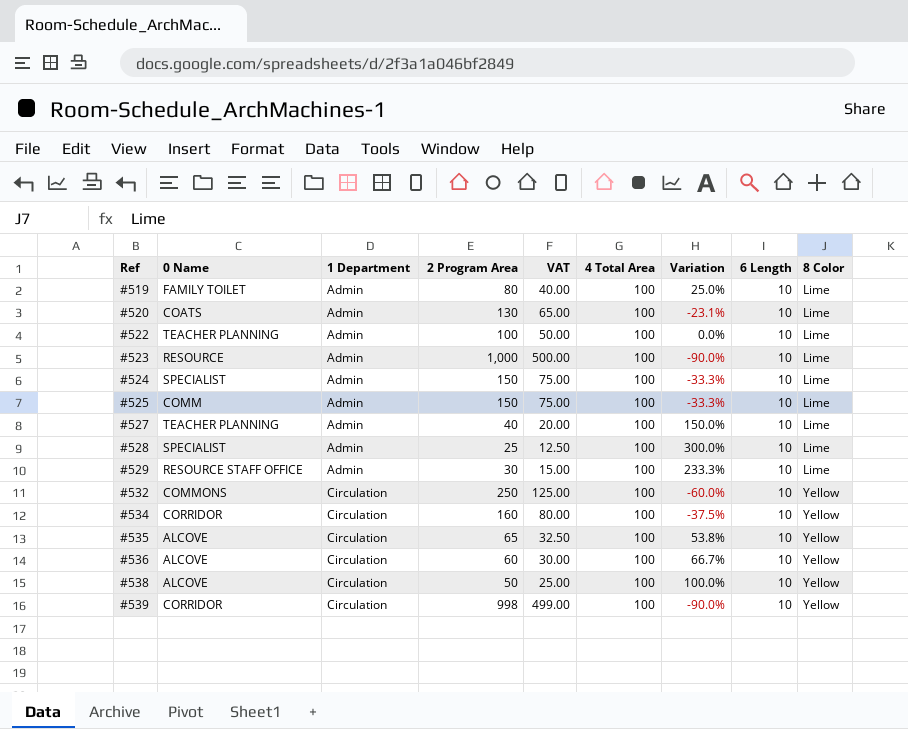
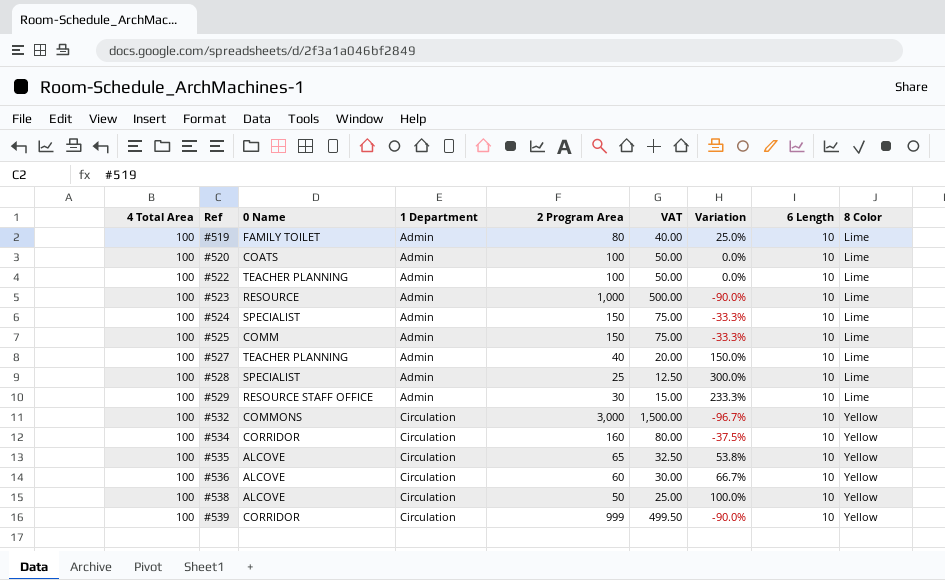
column 4 Total Area | position: 6 -> 1
#520 | 2 Program Area: 130 -> 100
#520 | VAT: 65.00 -> 50.00
#520 | Variation: -23.1% -> 0.0%
#532 | 2 Program Area: 250 -> 3,000
#532 | VAT: 125.00 -> 1,500.00
#532 | Variation: -60.0% -> -96.7%
#539 | 2 Program Area: 998 -> 999
#539 | VAT: 499.00 -> 499.50

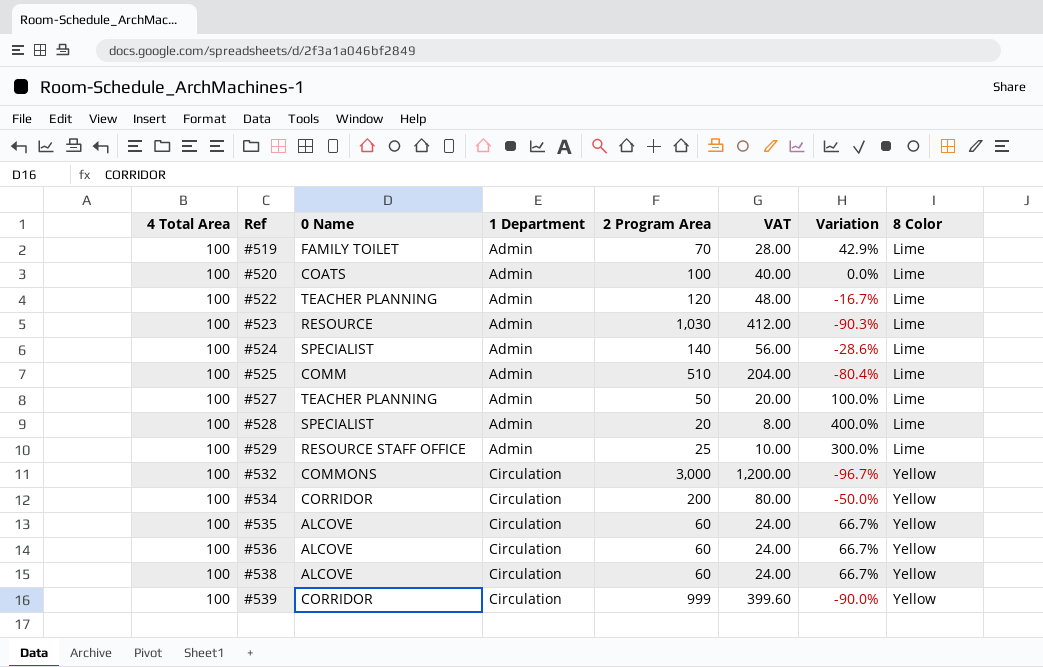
column 6 Length | position: 8 -> none
column VAT | formula: [2 Program Area] * 0.5 -> [2 Program Area] * 0.4
#519 | 2 Program Area: 80 -> 70
#519 | Variation: 25.0% -> 42.9%
#522 | 2 Program Area: 100 -> 120
#522 | Variation: 0.0% -> -16.7%
#523 | 2 Program Area: 1,000 -> 1,030
#523 | Variation: -90.0% -> -90.3%
#524 | 2 Program Area: 150 -> 140
#524 | Variation: -33.3% -> -28.6%
#525 | 2 Program Area: 150 -> 510
#525 | Variation: -33.3% -> -80.4%
#527 | 2 Program Area: 40 -> 50
#527 | Variation: 150.0% -> 100.0%
#528 | 2 Program Area: 25 -> 20
#528 | Variation: 300.0% -> 400.0%
#529 | 2 Program Area: 30 -> 25
#529 | Variation: 233.3% -> 300.0%
#534 | 2 Program Area: 160 -> 200
#534 | Variation: -37.5% -> -50.0%
#535 | 2 Program Area: 65 -> 60
#535 | Variation: 53.8% -> 66.7%
#538 | 2 Program Area: 50 -> 60
#538 | Variation: 100.0% -> 66.7%

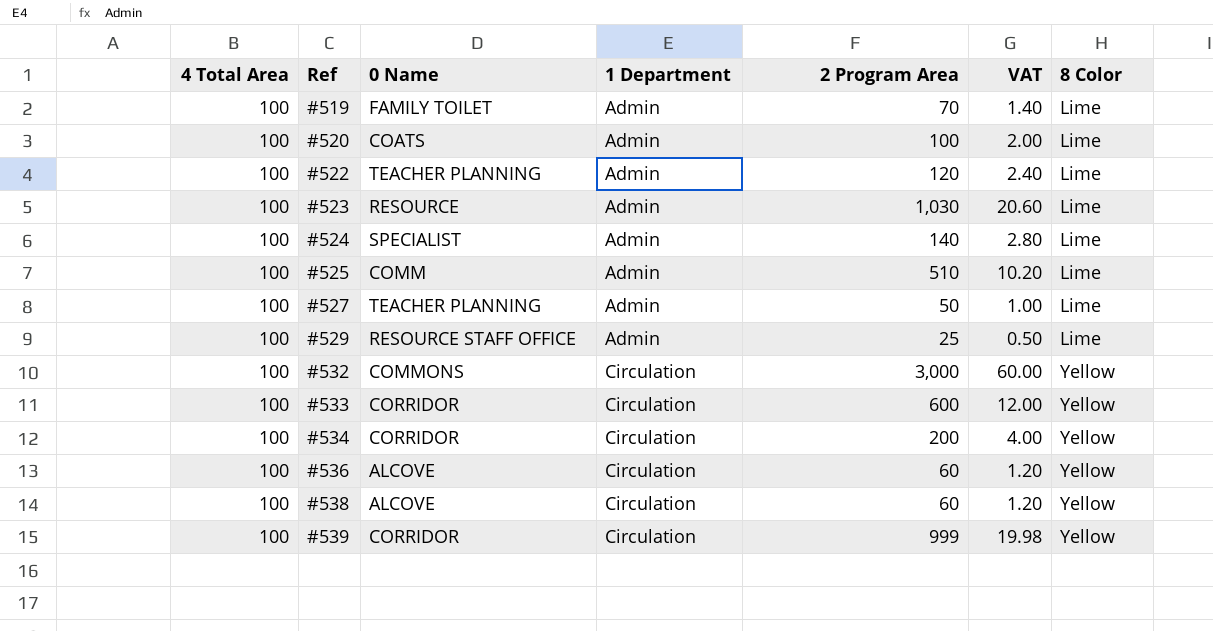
column Variation | formula: ([4 Total Area] - [2 Program Area]) / [2 Program Area] -> none
column VAT | formula: [2 Program Area] * 0.4 -> [2 Program Area] * 0.02
row #528: 100 | SPECIALIST | Admin | 20 | 8.00 | 400.0% | Lime -> none
row #535: 100 | ALCOVE | Circulation | 60 | 24.00 | 66.7% | Yellow -> none
row #533: none -> 100 | CORRIDOR | Circulation | 600 | 12.00 | Yellow

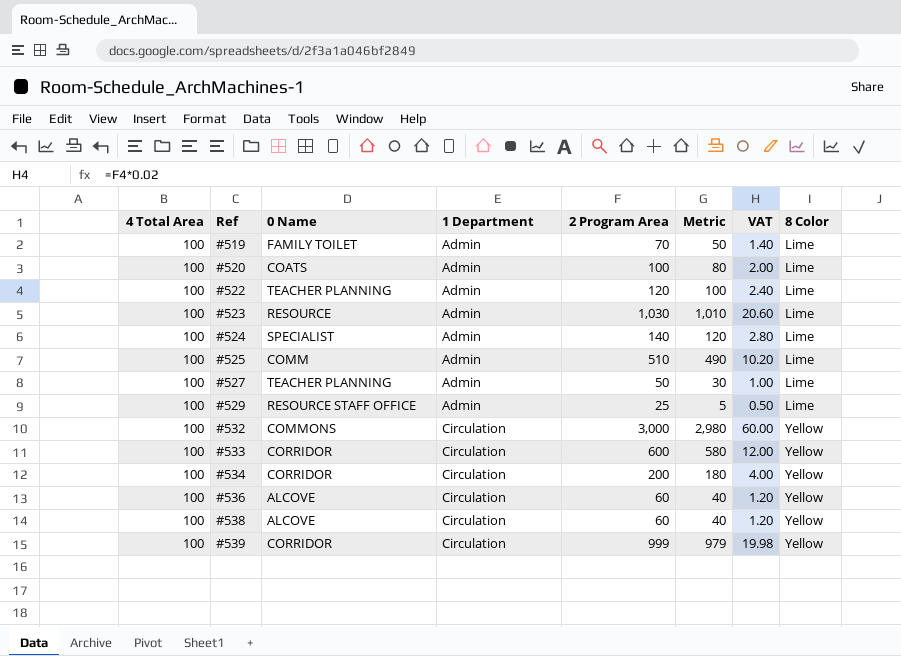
column Metric | formula: none -> [2 Program Area] - 20

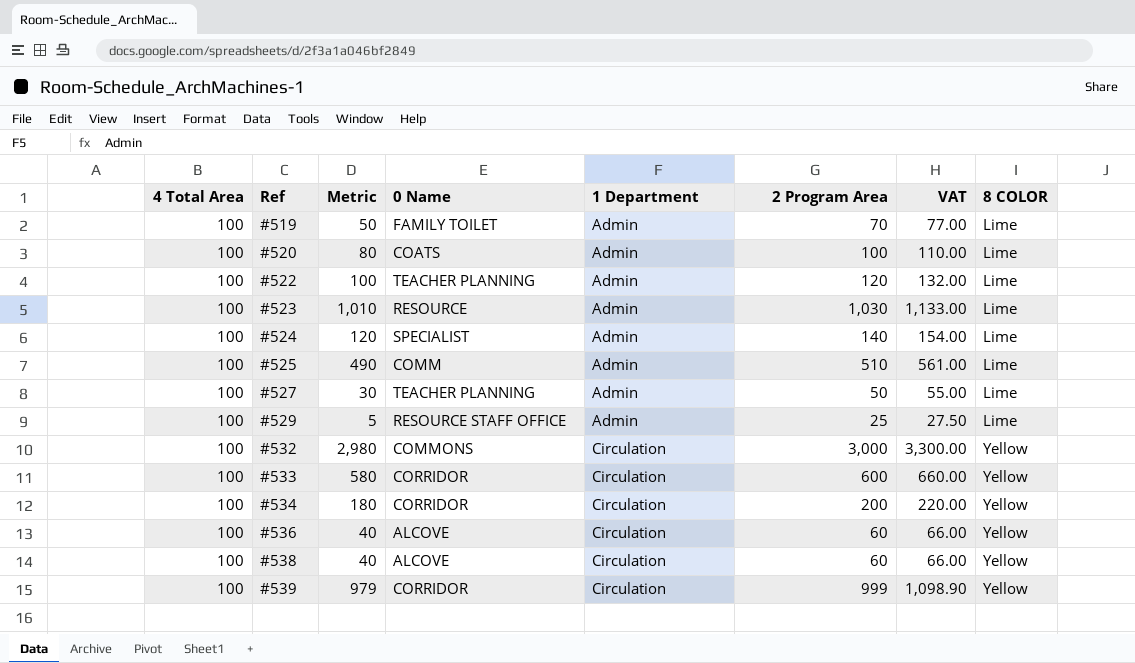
column Metric | position: 6 -> 3
column VAT | formula: [2 Program Area] * 0.02 -> [2 Program Area] * 1.1
column name: 8 Color -> 8 COLOR

